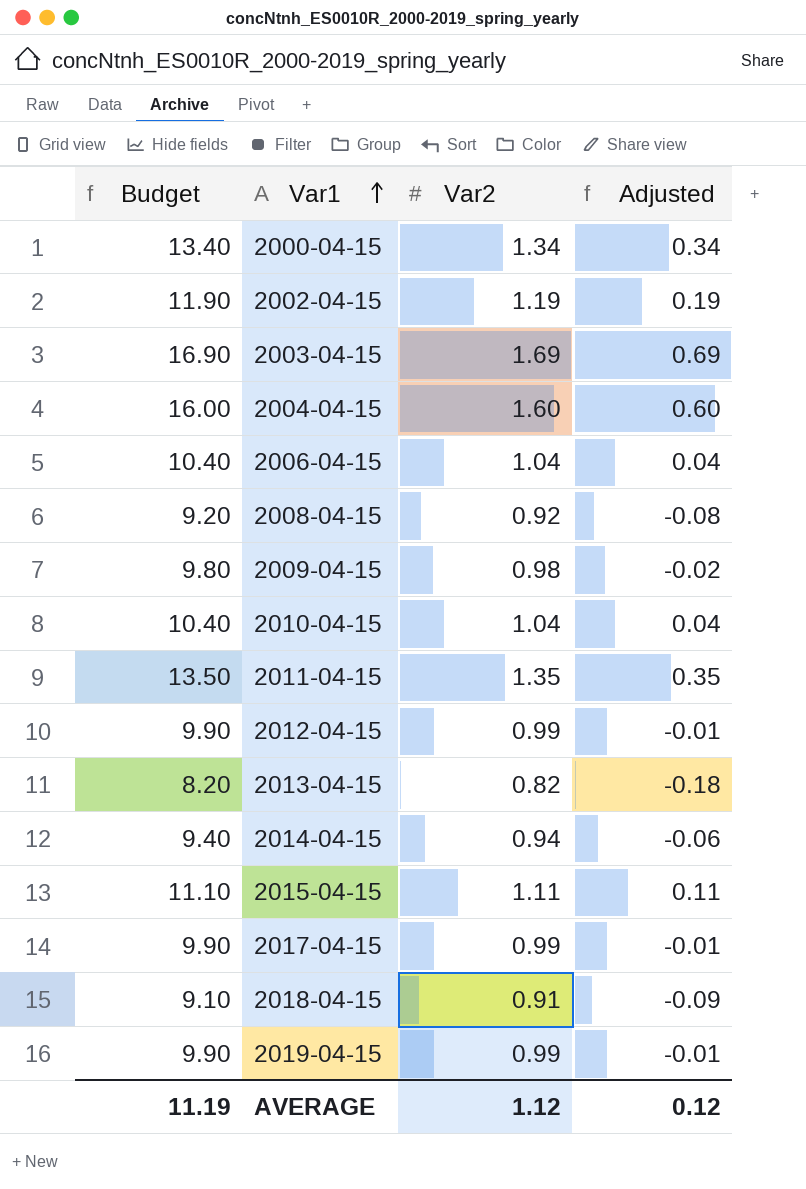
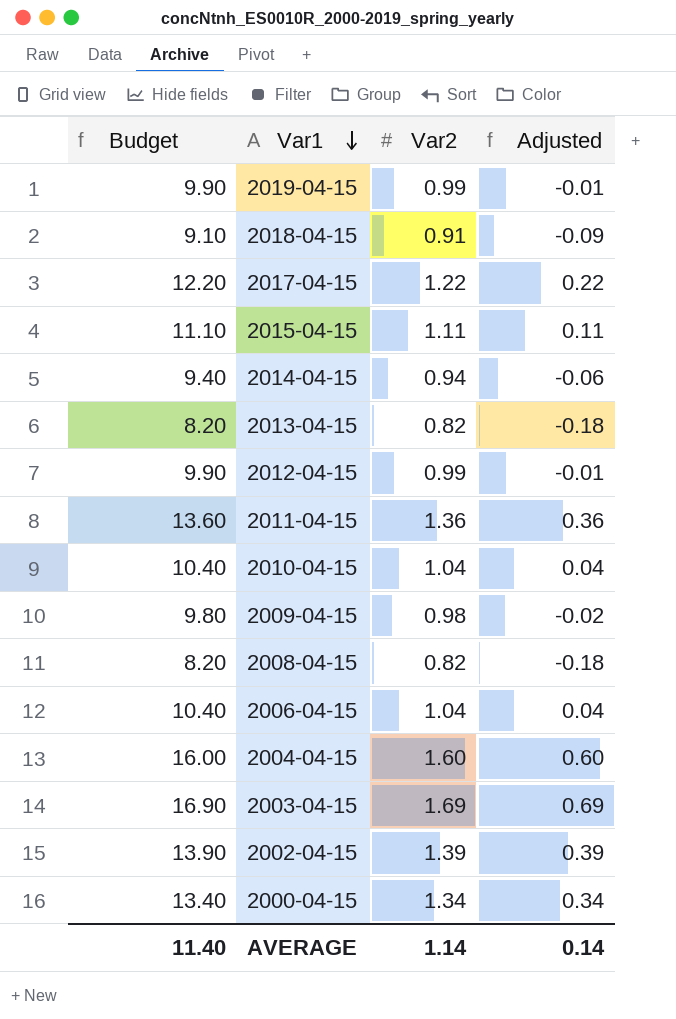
row order: Var1 ascending -> Var1 descending
2017-04-15 | Budget: 9.90 -> 12.20
2017-04-15 | Var2: 0.99 -> 1.22
2017-04-15 | Adjusted: -0.01 -> 0.22
2011-04-15 | Budget: 13.50 -> 13.60
2011-04-15 | Var2: 1.35 -> 1.36
2011-04-15 | Adjusted: 0.35 -> 0.36
2008-04-15 | Budget: 9.20 -> 8.20
2008-04-15 | Var2: 0.92 -> 0.82
2008-04-15 | Adjusted: -0.08 -> -0.18
2002-04-15 | Budget: 11.90 -> 13.90
2002-04-15 | Var2: 1.19 -> 1.39
2002-04-15 | Adjusted: 0.19 -> 0.39
AVERAGE | Budget: 11.19 -> 11.40
AVERAGE | Var2: 1.12 -> 1.14
AVERAGE | Adjusted: 0.12 -> 0.14

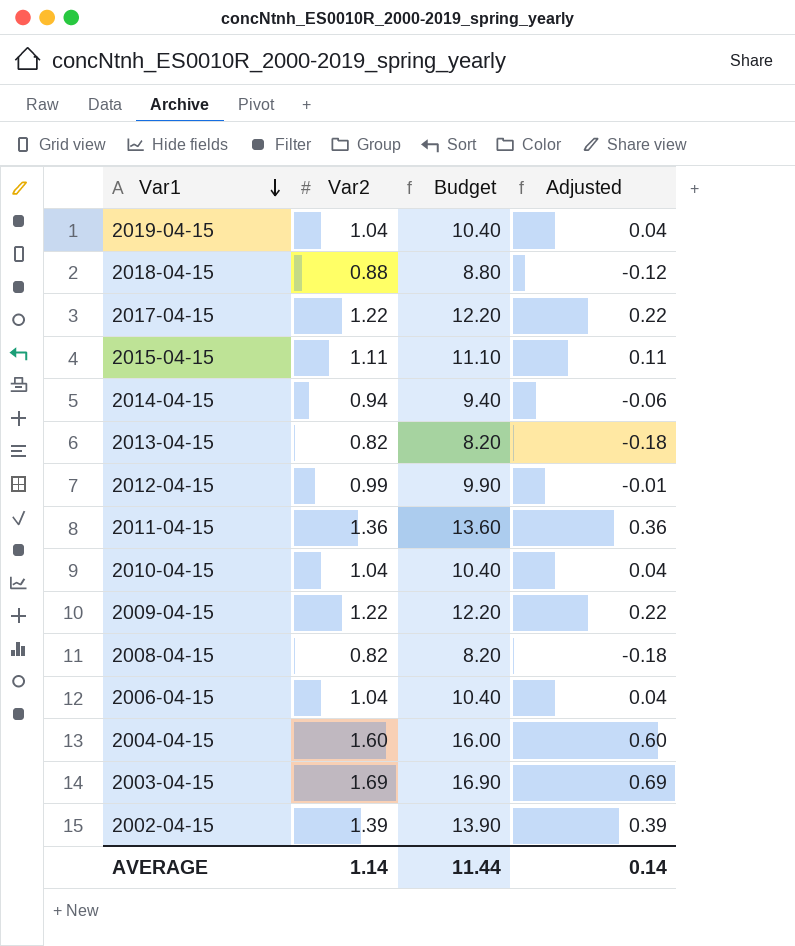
column Budget | position: 1 -> 3
row 2000-04-15: 13.40 | 1.34 | 0.34 -> none
2019-04-15 | Var2: 0.99 -> 1.04
2019-04-15 | Budget: 9.90 -> 10.40
2019-04-15 | Adjusted: -0.01 -> 0.04
2018-04-15 | Var2: 0.91 -> 0.88
2018-04-15 | Budget: 9.10 -> 8.80
2018-04-15 | Adjusted: -0.09 -> -0.12
2009-04-15 | Var2: 0.98 -> 1.22
2009-04-15 | Budget: 9.80 -> 12.20
2009-04-15 | Adjusted: -0.02 -> 0.22
AVERAGE | Budget: 11.40 -> 11.44

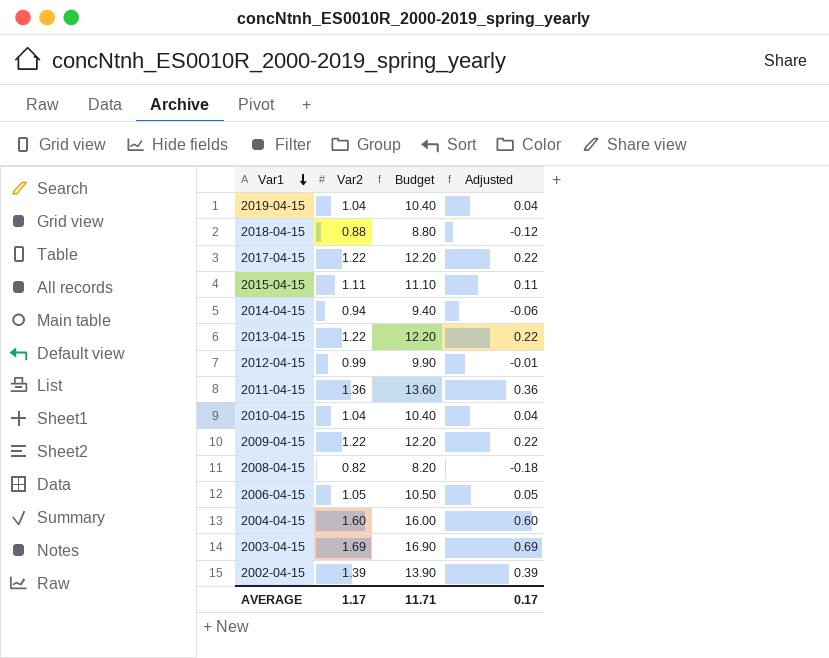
2013-04-15 | Var2: 0.82 -> 1.22
2013-04-15 | Budget: 8.20 -> 12.20
2013-04-15 | Adjusted: -0.18 -> 0.22
2006-04-15 | Var2: 1.04 -> 1.05
2006-04-15 | Budget: 10.40 -> 10.50
2006-04-15 | Adjusted: 0.04 -> 0.05
AVERAGE | Var2: 1.14 -> 1.17
AVERAGE | Budget: 11.44 -> 11.71
AVERAGE | Adjusted: 0.14 -> 0.17

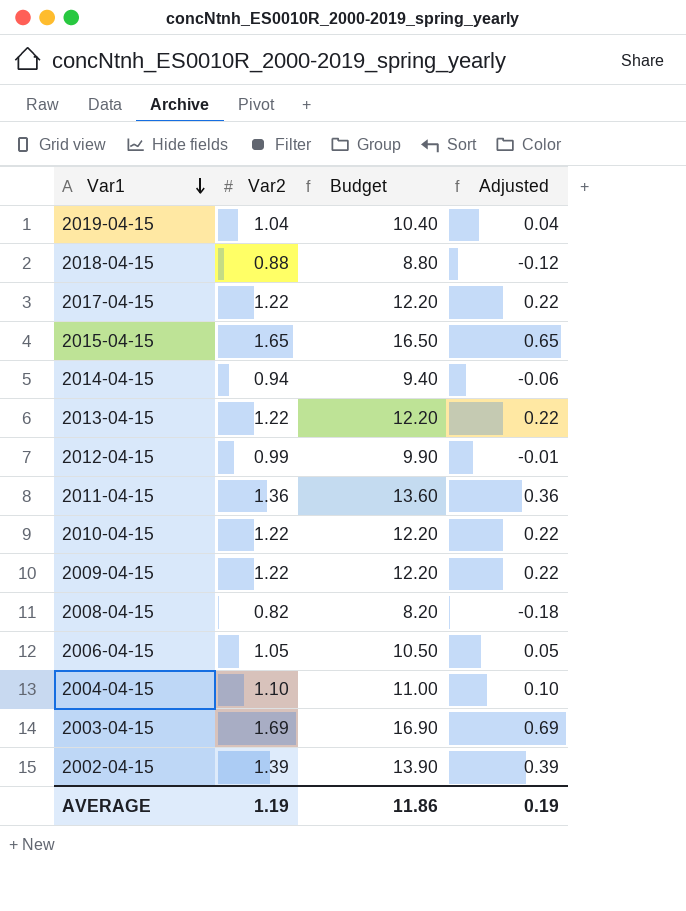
2015-04-15 | Var2: 1.11 -> 1.65
2015-04-15 | Budget: 11.10 -> 16.50
2015-04-15 | Adjusted: 0.11 -> 0.65
2010-04-15 | Var2: 1.04 -> 1.22
2010-04-15 | Budget: 10.40 -> 12.20
2010-04-15 | Adjusted: 0.04 -> 0.22
2004-04-15 | Var2: 1.60 -> 1.10
2004-04-15 | Budget: 16.00 -> 11.00
2004-04-15 | Adjusted: 0.60 -> 0.10
AVERAGE | Var2: 1.17 -> 1.19
AVERAGE | Budget: 11.71 -> 11.86
AVERAGE | Adjusted: 0.17 -> 0.19

